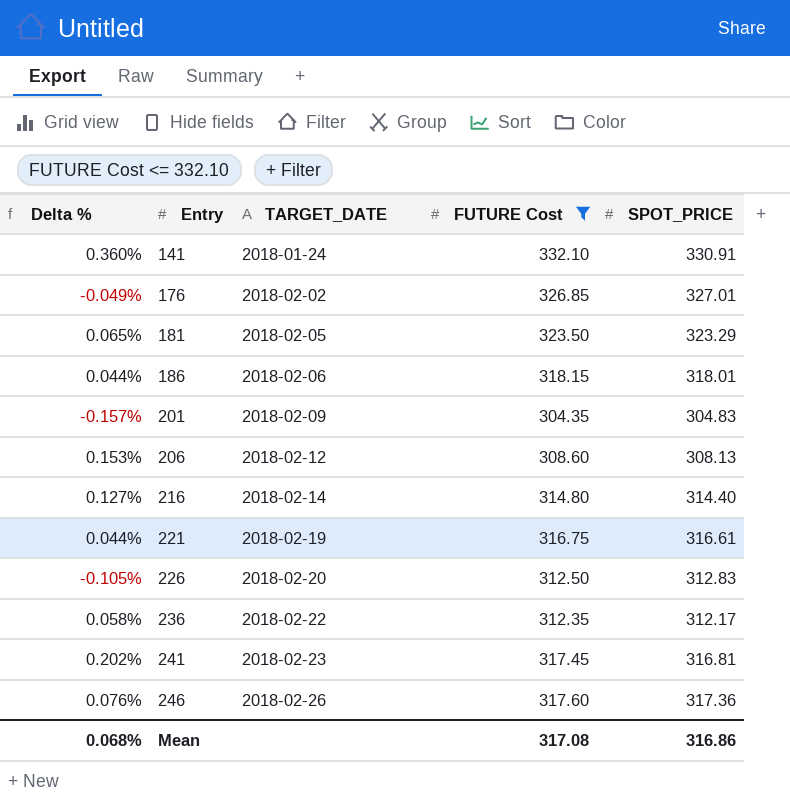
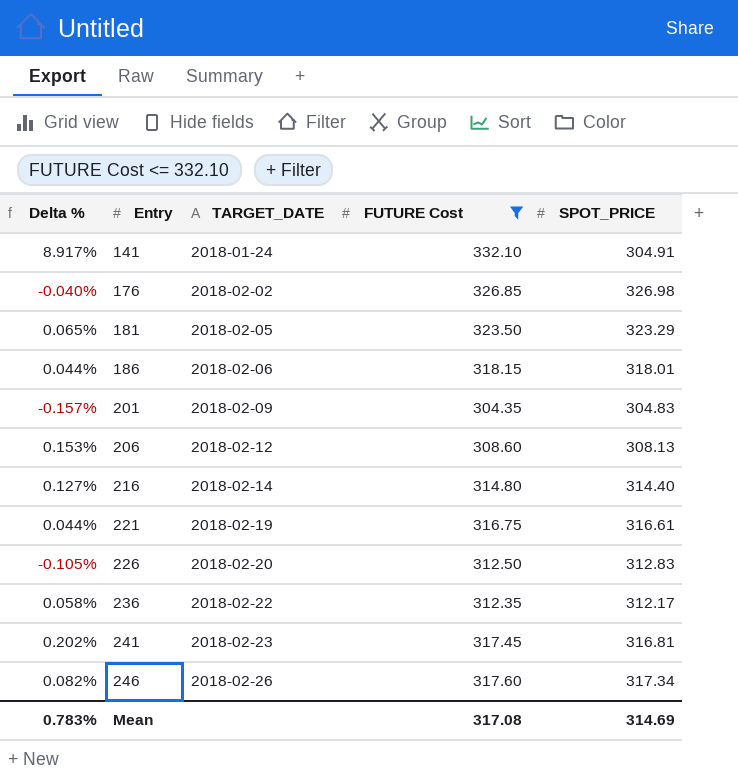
141 | Delta %: 0.360% -> 8.917%
141 | SPOT_PRICE: 330.91 -> 304.91
176 | Delta %: -0.049% -> -0.040%
176 | SPOT_PRICE: 327.01 -> 326.98
246 | Delta %: 0.076% -> 0.082%
246 | SPOT_PRICE: 317.36 -> 317.34
Mean | Delta %: 0.068% -> 0.783%
Mean | SPOT_PRICE: 316.86 -> 314.69

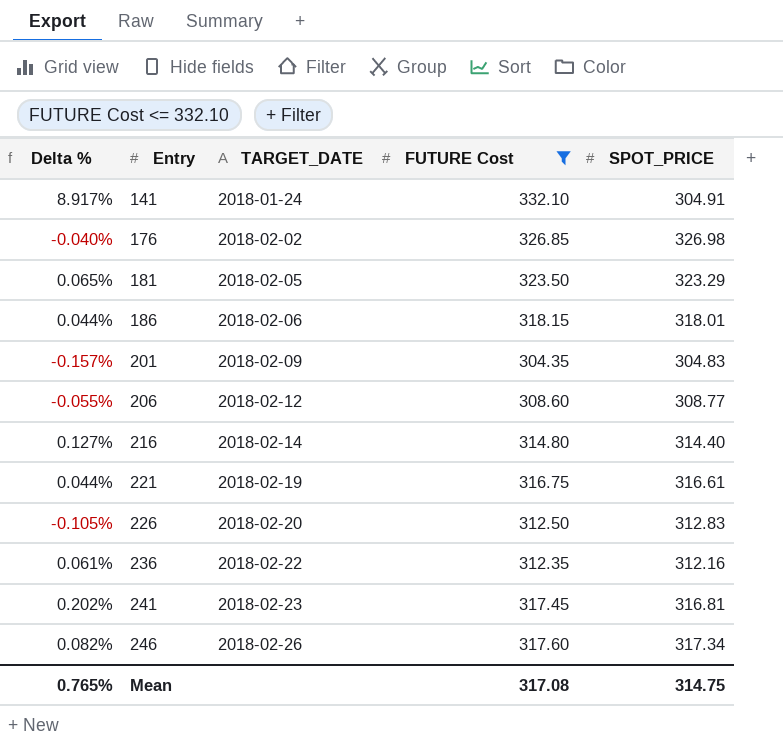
206 | Delta %: 0.153% -> -0.055%
206 | SPOT_PRICE: 308.13 -> 308.77
236 | Delta %: 0.058% -> 0.061%
236 | SPOT_PRICE: 312.17 -> 312.16
Mean | Delta %: 0.783% -> 0.765%
Mean | SPOT_PRICE: 314.69 -> 314.75

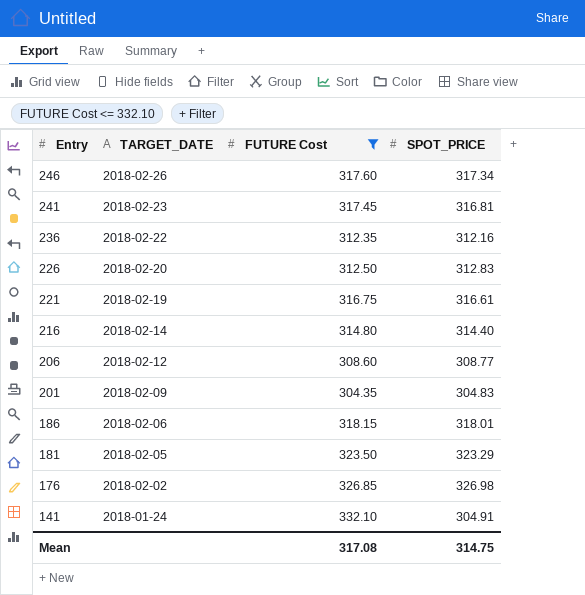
row order: Entry ascending -> Entry descending
column Delta % | formula: ([FUTURE Cost] - [SPOT_PRICE]) / [SPOT_PRICE] -> none

